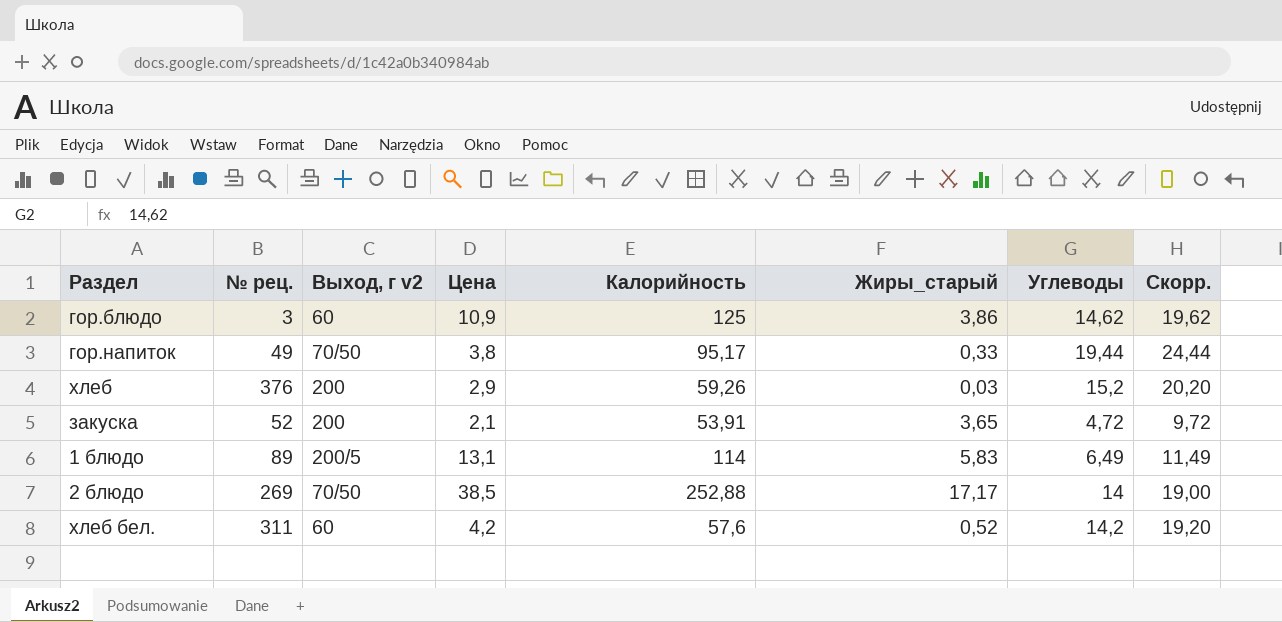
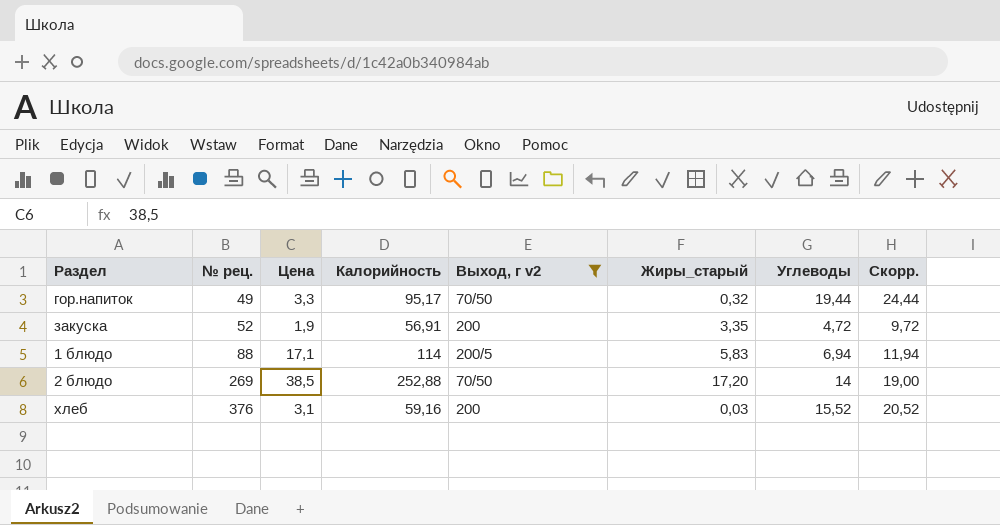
filter: none -> Выход, г v2 != 60
row order: none -> № рец. ascending
column Выход, г v2 | position: 3 -> 5
гор.напиток | Цена: 3,8 -> 3,3
гор.напиток | Жиры_старый: 0,33 -> 0,32
закуска | Цена: 2,1 -> 1,9
закуска | Калорийность: 53,91 -> 56,91
закуска | Жиры_старый: 3,65 -> 3,35
1 блюдо | № рец.: 89 -> 88
1 блюдо | Цена: 13,1 -> 17,1
1 блюдо | Углеводы: 6,49 -> 6,94
1 блюдо | Скорр.: 11,49 -> 11,94
2 блюдо | Жиры_старый: 17,17 -> 17,20
хлеб | Цена: 2,9 -> 3,1
хлеб | Калорийность: 59,26 -> 59,16
хлеб | Углеводы: 15,2 -> 15,52
хлеб | Скорр.: 20,20 -> 20,52

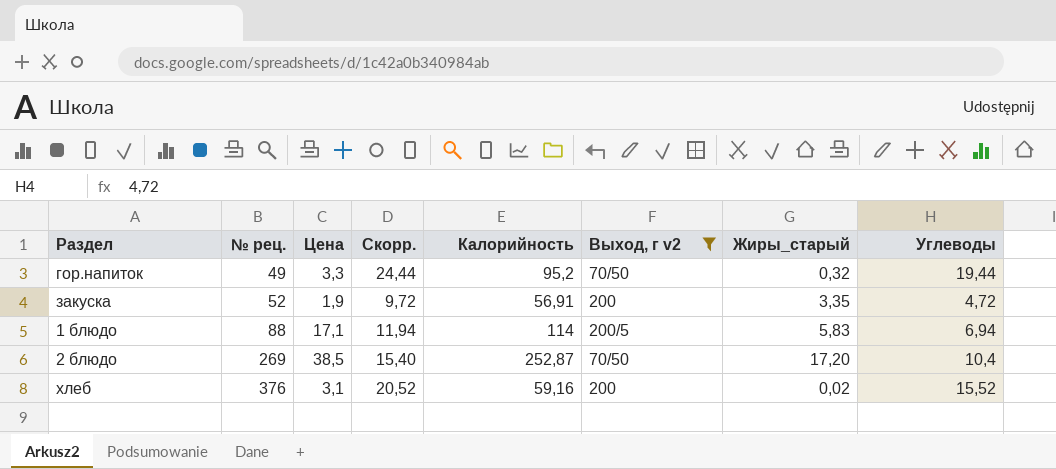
column Скорр. | position: 8 -> 4
гор.напиток | Калорийность: 95,17 -> 95,2
2 блюдо | Скорр.: 19,00 -> 15,40
2 блюдо | Калорийность: 252,88 -> 252,87
2 блюдо | Углеводы: 14 -> 10,4
хлеб | Жиры_старый: 0,03 -> 0,02

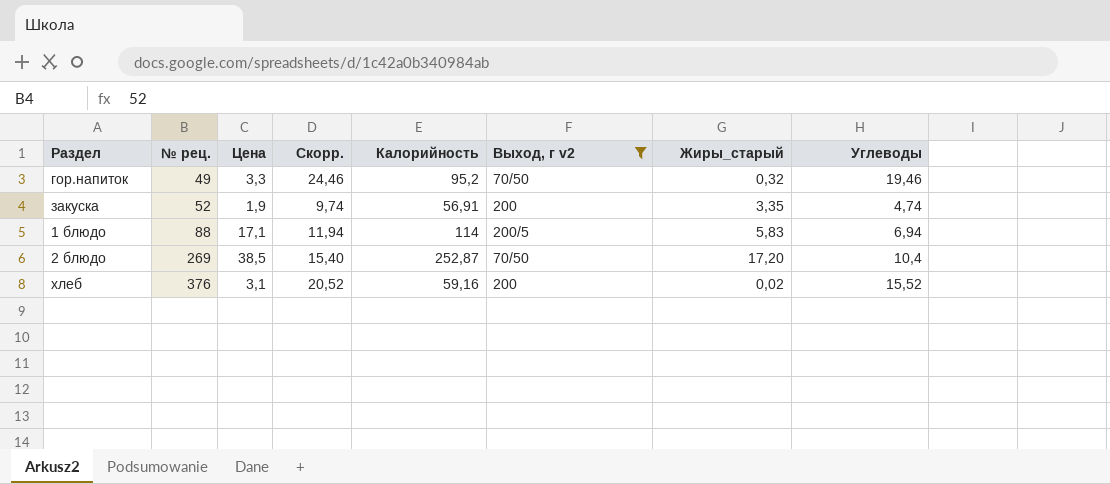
гор.напиток | Скорр.: 24,44 -> 24,46
гор.напиток | Углеводы: 19,44 -> 19,46
закуска | Скорр.: 9,72 -> 9,74
закуска | Углеводы: 4,72 -> 4,74

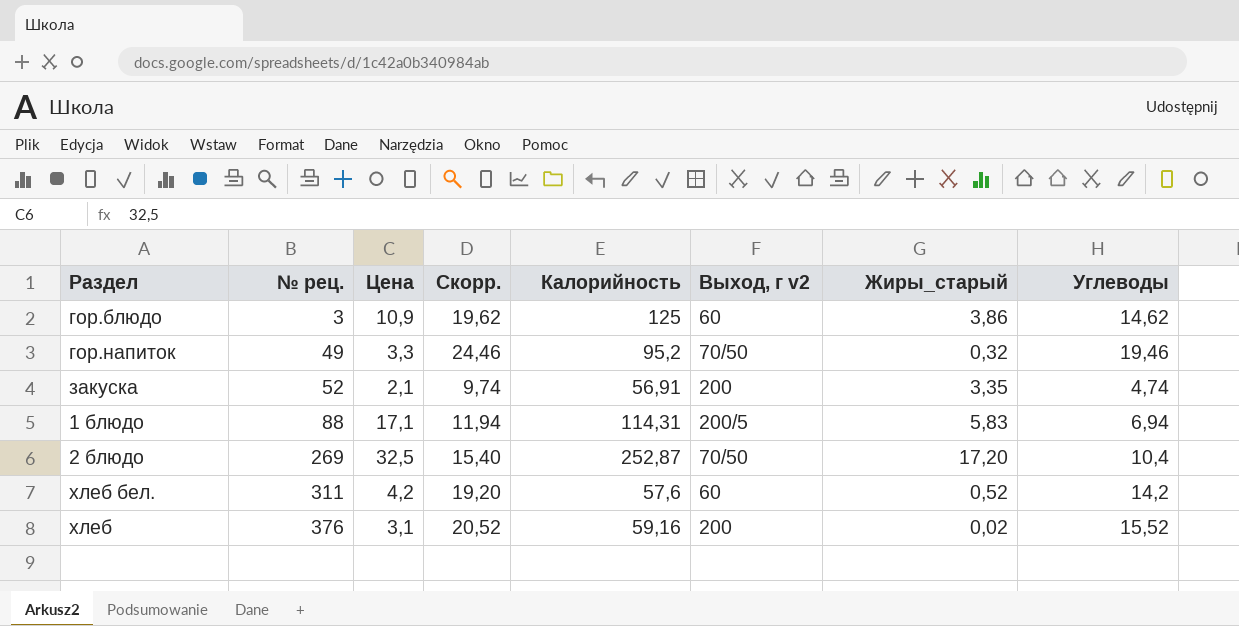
filter: Выход, г v2 != 60 -> none
закуска | Цена: 1,9 -> 2,1
1 блюдо | Калорийность: 114 -> 114,31
2 блюдо | Цена: 38,5 -> 32,5

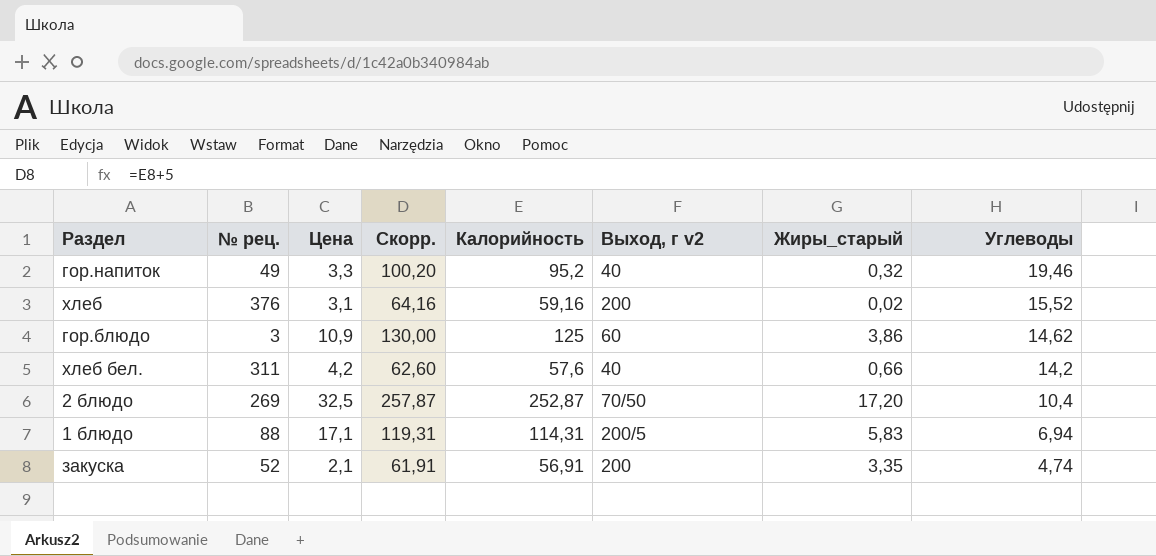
row order: № рец. ascending -> Углеводы descending
column Скорр. | formula: [Углеводы] + 5 -> [Калорийность] + 5
гор.напиток | Выход, г v2: 70/50 -> 40
хлеб бел. | Выход, г v2: 60 -> 40
хлеб бел. | Жиры_старый: 0,52 -> 0,66

